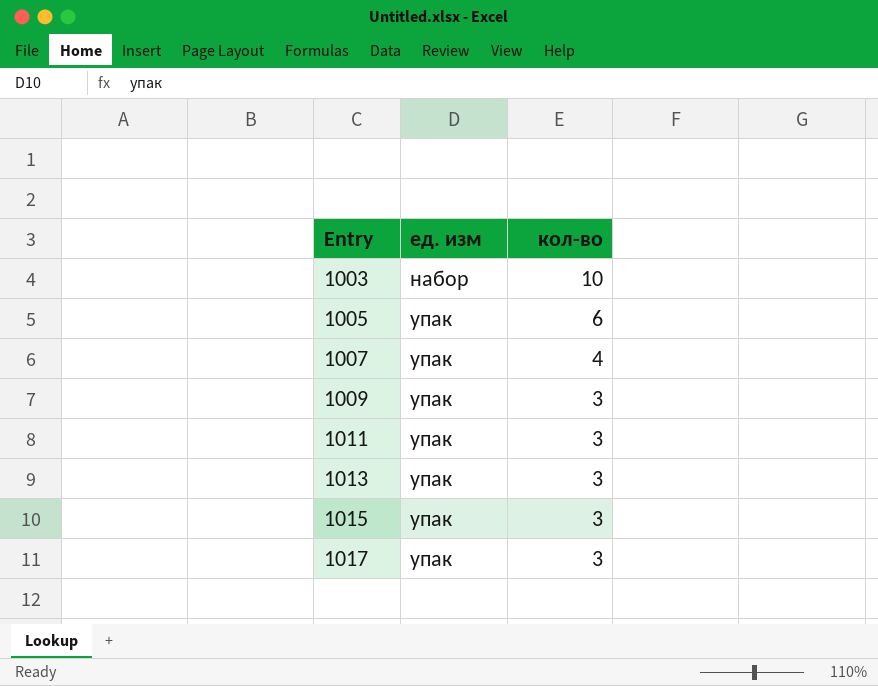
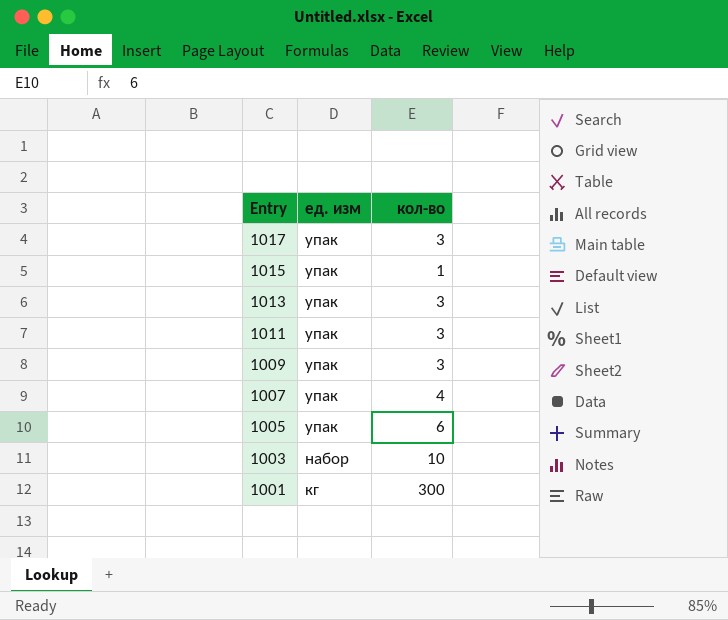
row order: Entry ascending -> Entry descending
1015 | кол-во: 3 -> 1
row 1001: none -> кг | 300

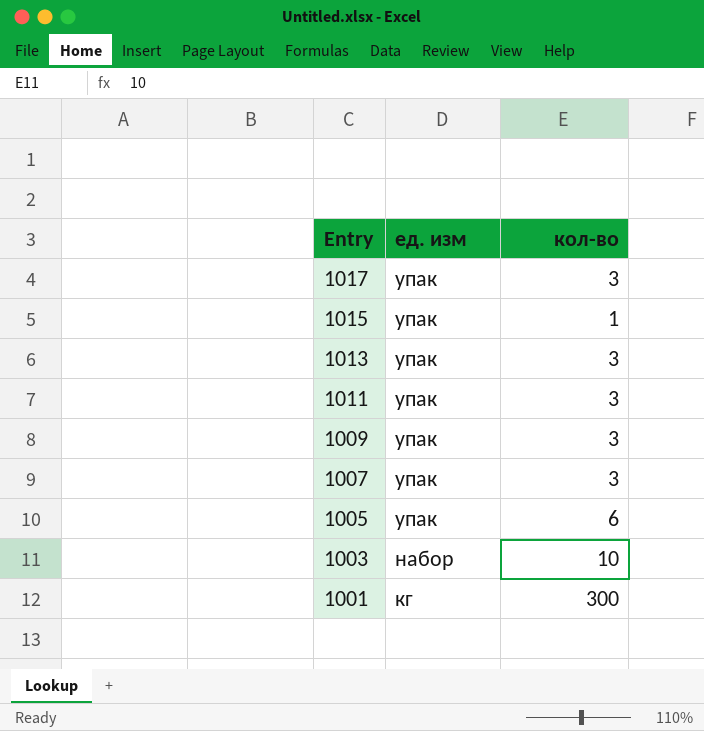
1007 | кол-во: 4 -> 3

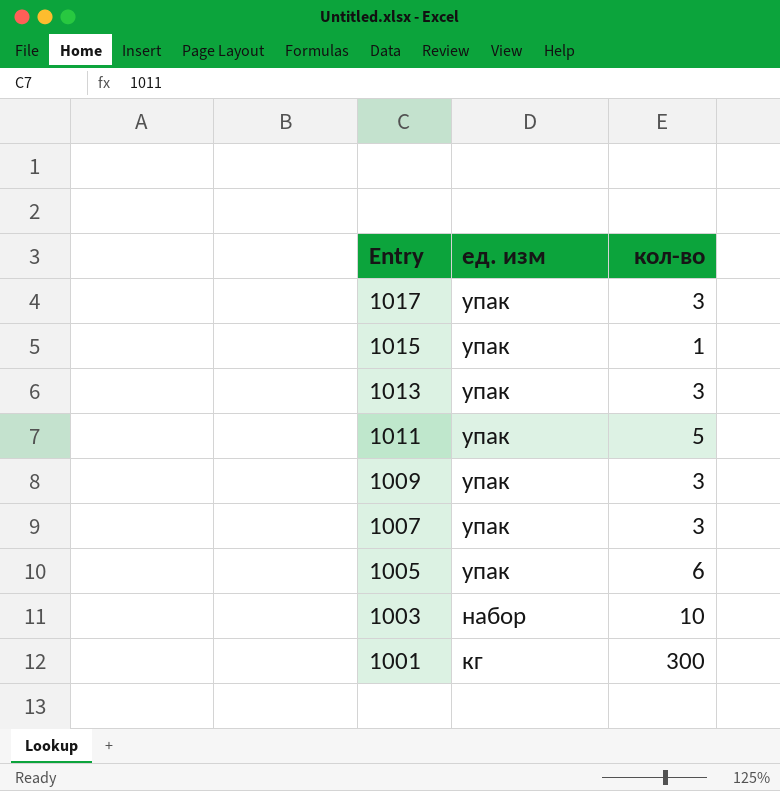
1011 | кол-во: 3 -> 5

